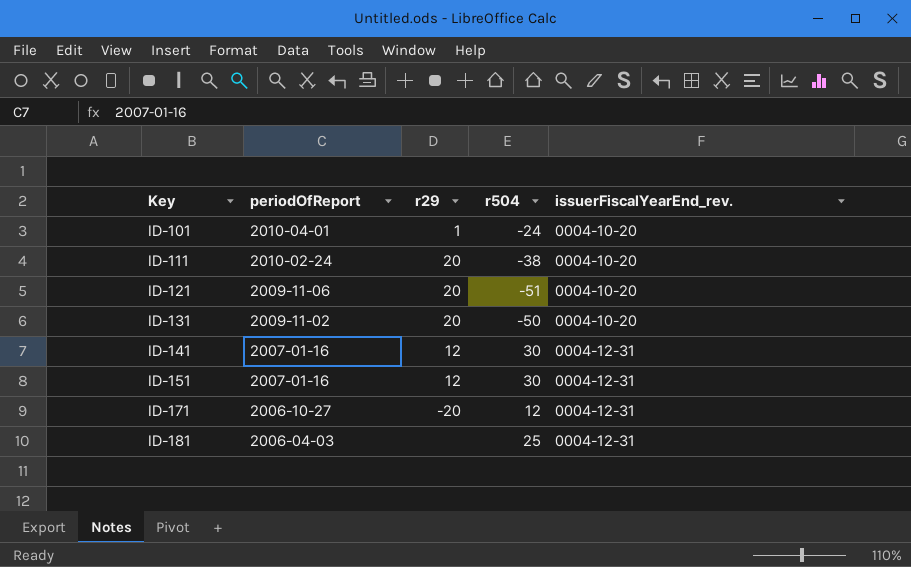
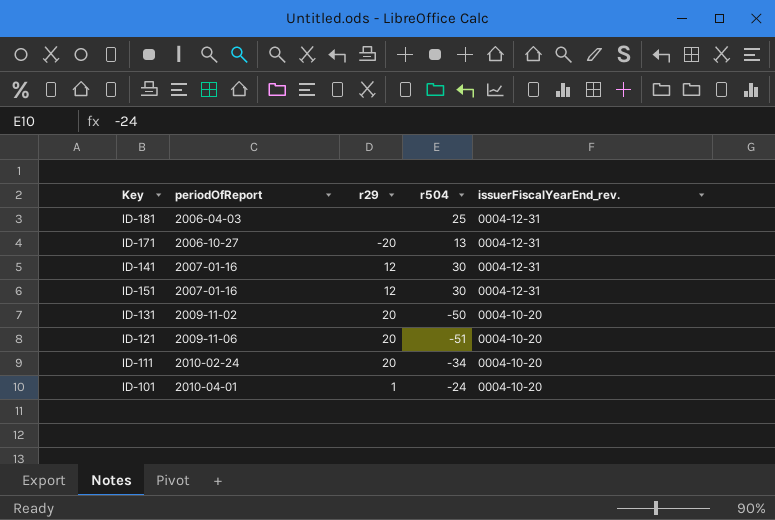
row order: Key ascending -> periodOfReport ascending
ID-171 | r504: 12 -> 13
ID-111 | r504: -38 -> -34

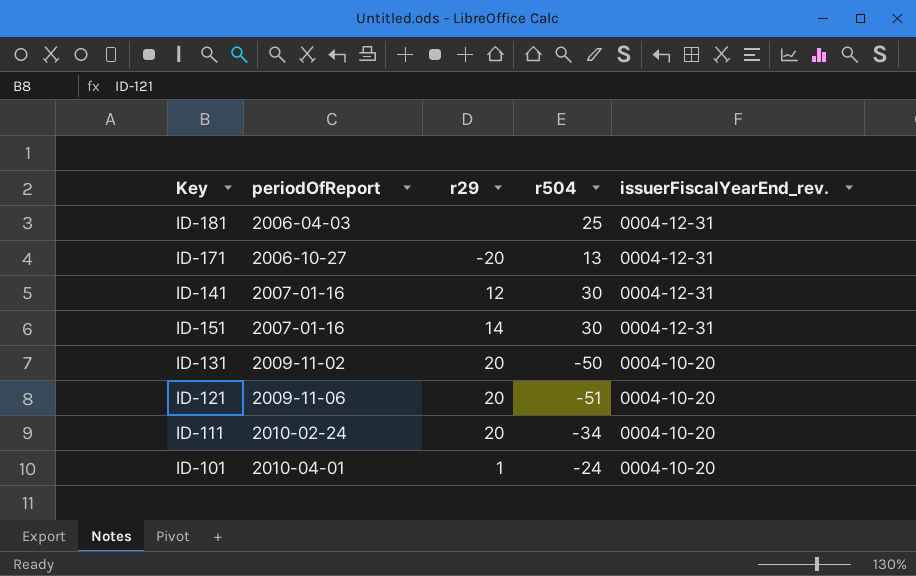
ID-151 | r29: 12 -> 14

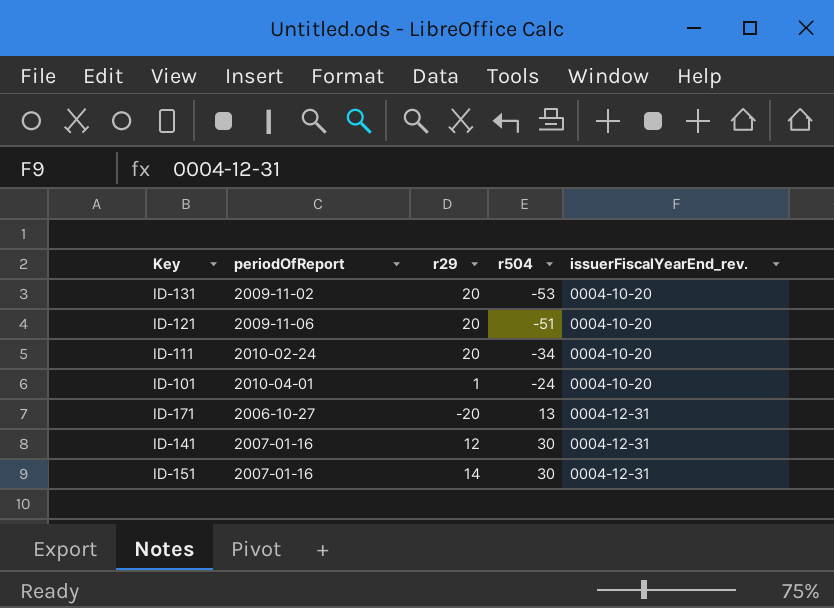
row order: periodOfReport ascending -> r504 ascending
row ID-181: 2006-04-03 | none | 25 | 0004-12-31 -> none
ID-131 | r504: -50 -> -53

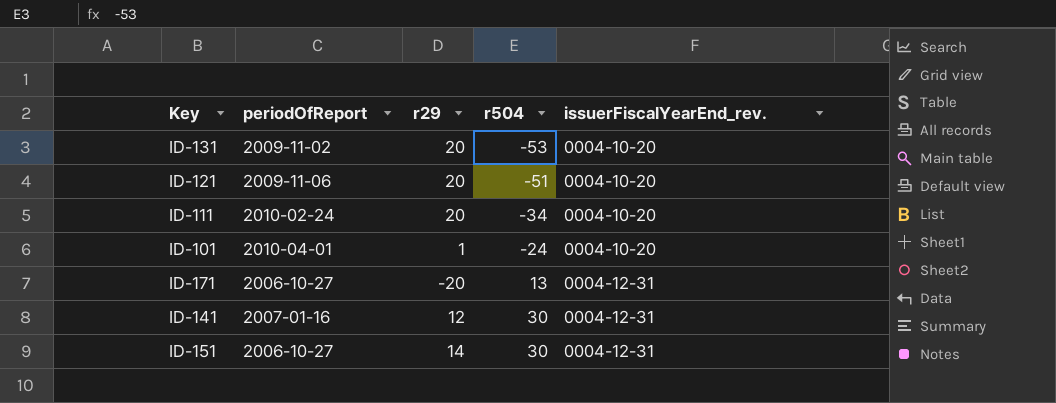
ID-151 | periodOfReport: 2007-01-16 -> 2006-10-27

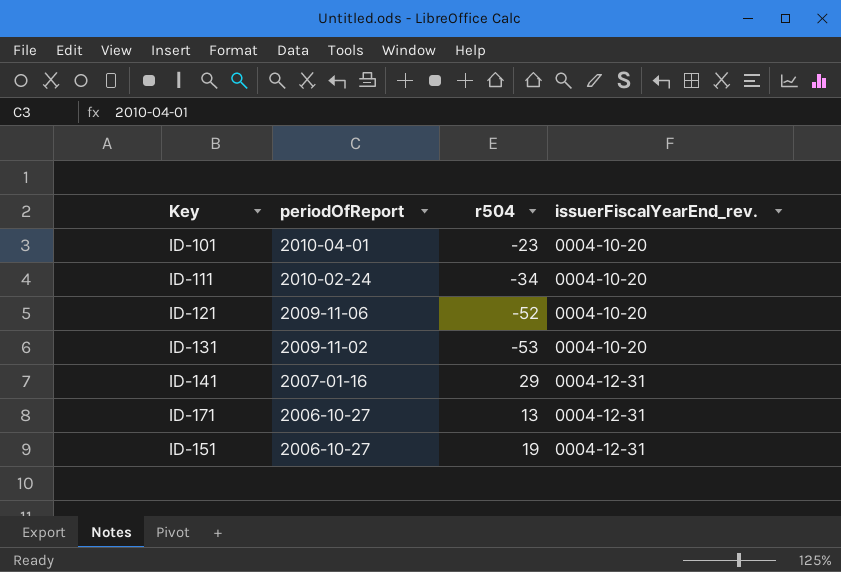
row order: r504 ascending -> periodOfReport descending
column r29 | position: 3 -> none
ID-101 | r504: -24 -> -23
ID-121 | r504: -51 -> -52
ID-141 | r504: 30 -> 29
ID-151 | r504: 30 -> 19

